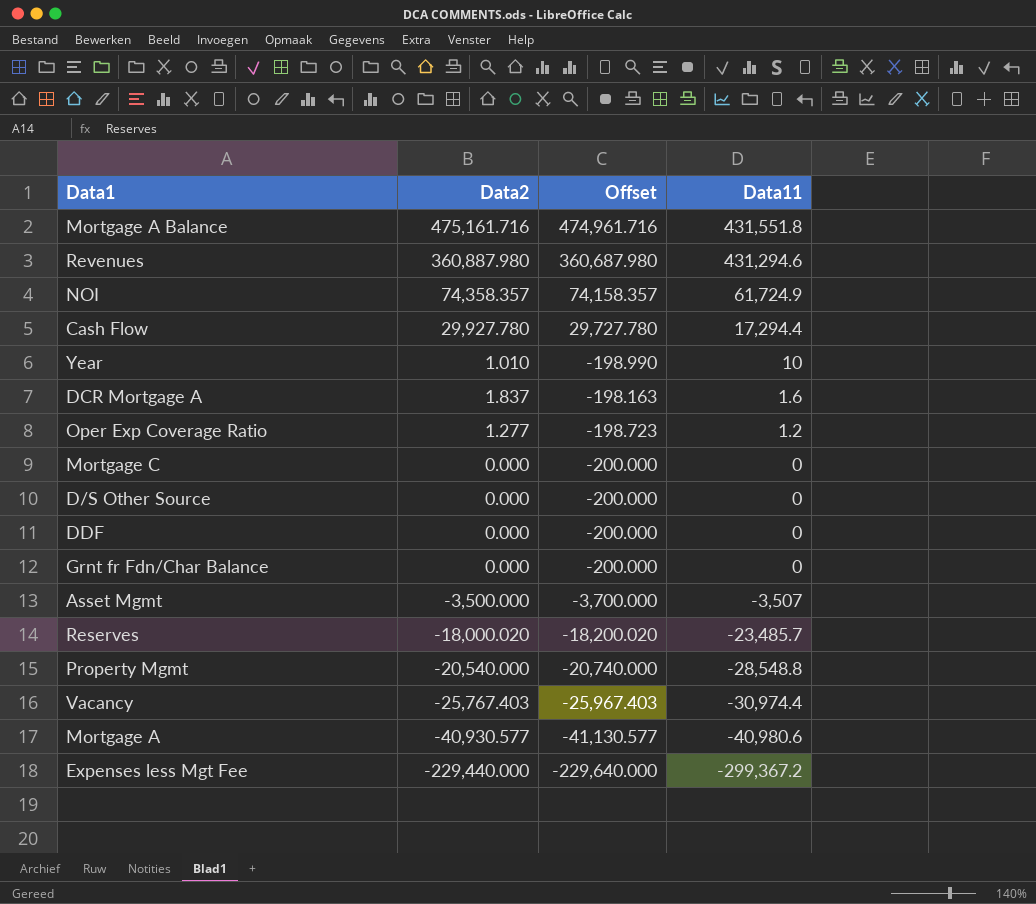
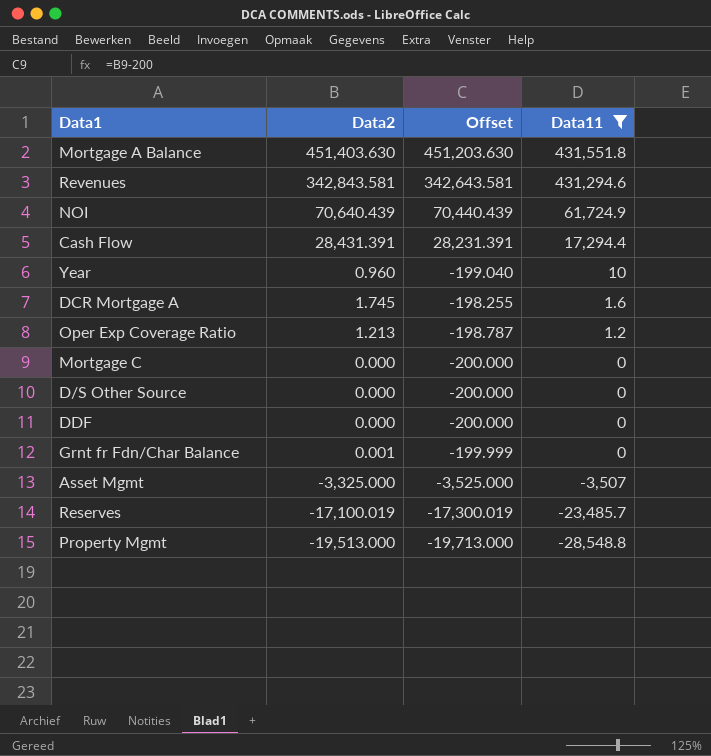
filter: none -> Data11 >= -28,548.8
Mortgage A Balance | Data2: 475,161.716 -> 451,403.630
Mortgage A Balance | Offset: 474,961.716 -> 451,203.630
Revenues | Data2: 360,887.980 -> 342,843.581
Revenues | Offset: 360,687.980 -> 342,643.581
NOI | Data2: 74,358.357 -> 70,640.439
NOI | Offset: 74,158.357 -> 70,440.439
Cash Flow | Data2: 29,927.780 -> 28,431.391
Cash Flow | Offset: 29,727.780 -> 28,231.391
Year | Data2: 1.010 -> 0.960
Year | Offset: -198.990 -> -199.040
DCR Mortgage A | Data2: 1.837 -> 1.745
DCR Mortgage A | Offset: -198.163 -> -198.255
Oper Exp Coverage Ratio | Data2: 1.277 -> 1.213
Oper Exp Coverage Ratio | Offset: -198.723 -> -198.787
Grnt fr Fdn/Char Balance | Data2: 0.000 -> 0.001
Grnt fr Fdn/Char Balance | Offset: -200.000 -> -199.999
Asset Mgmt | Data2: -3,500.000 -> -3,325.000
Asset Mgmt | Offset: -3,700.000 -> -3,525.000
Reserves | Data2: -18,000.020 -> -17,100.019
Reserves | Offset: -18,200.020 -> -17,300.019
Property Mgmt | Data2: -20,540.000 -> -19,513.000
Property Mgmt | Offset: -20,740.000 -> -19,713.000

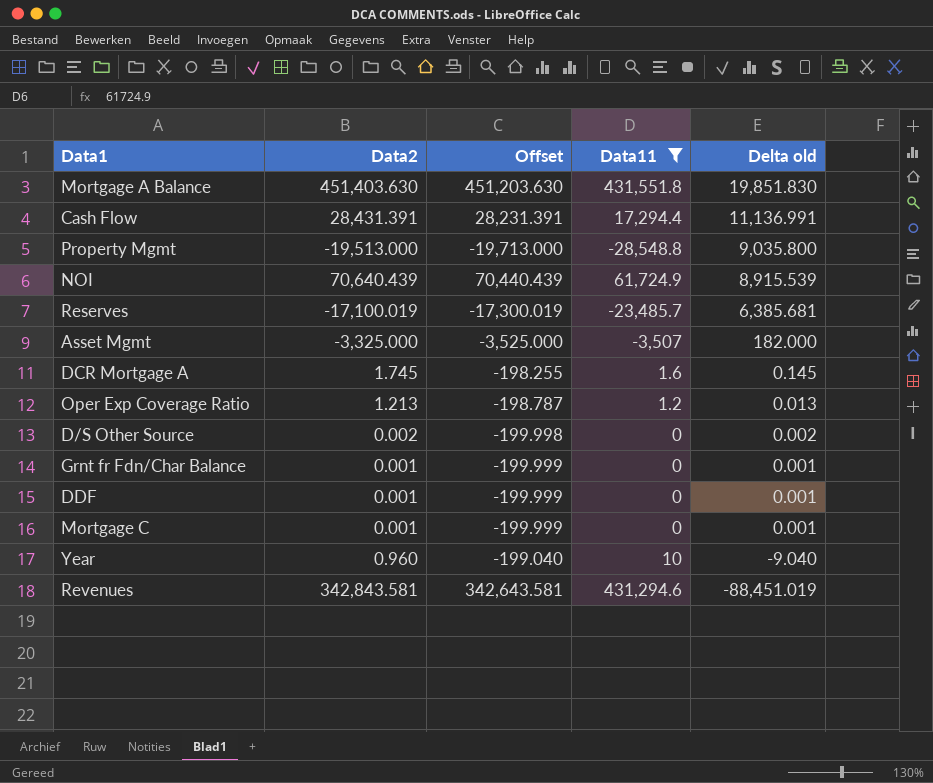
row order: Data11 descending -> Delta old descending
column Delta old | formula: none -> [Data2] - [Data11]
D/S Other Source | Data2: 0.000 -> 0.002
D/S Other Source | Offset: -200.000 -> -199.998
DDF | Data2: 0.000 -> 0.001
DDF | Offset: -200.000 -> -199.999
Mortgage C | Data2: 0.000 -> 0.001
Mortgage C | Offset: -200.000 -> -199.999

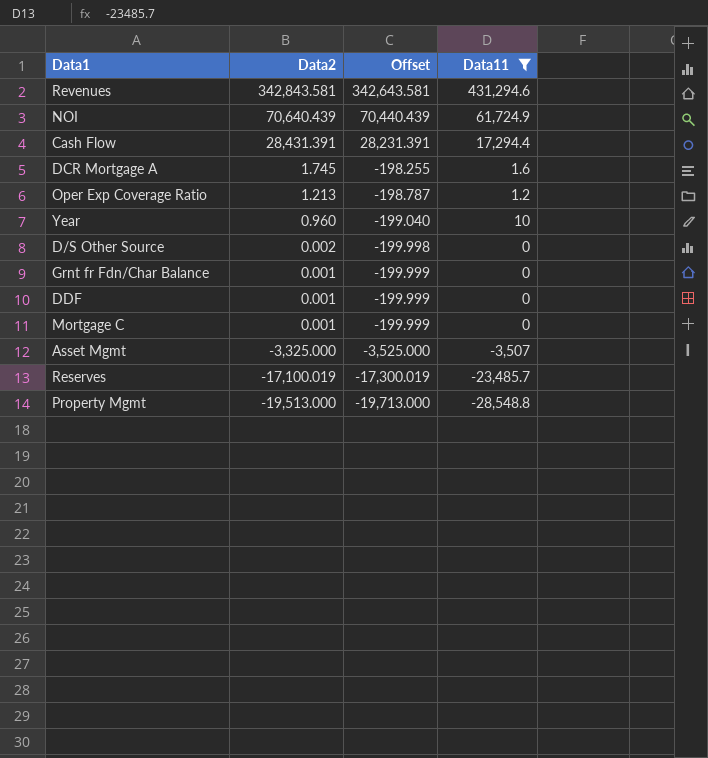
row order: Delta old descending -> Data2 descending
column Delta old | formula: [Data2] - [Data11] -> none
row Mortgage A Balance: 451,403.630 | 451,203.630 | 431,551.8 | 19,851.830 -> none

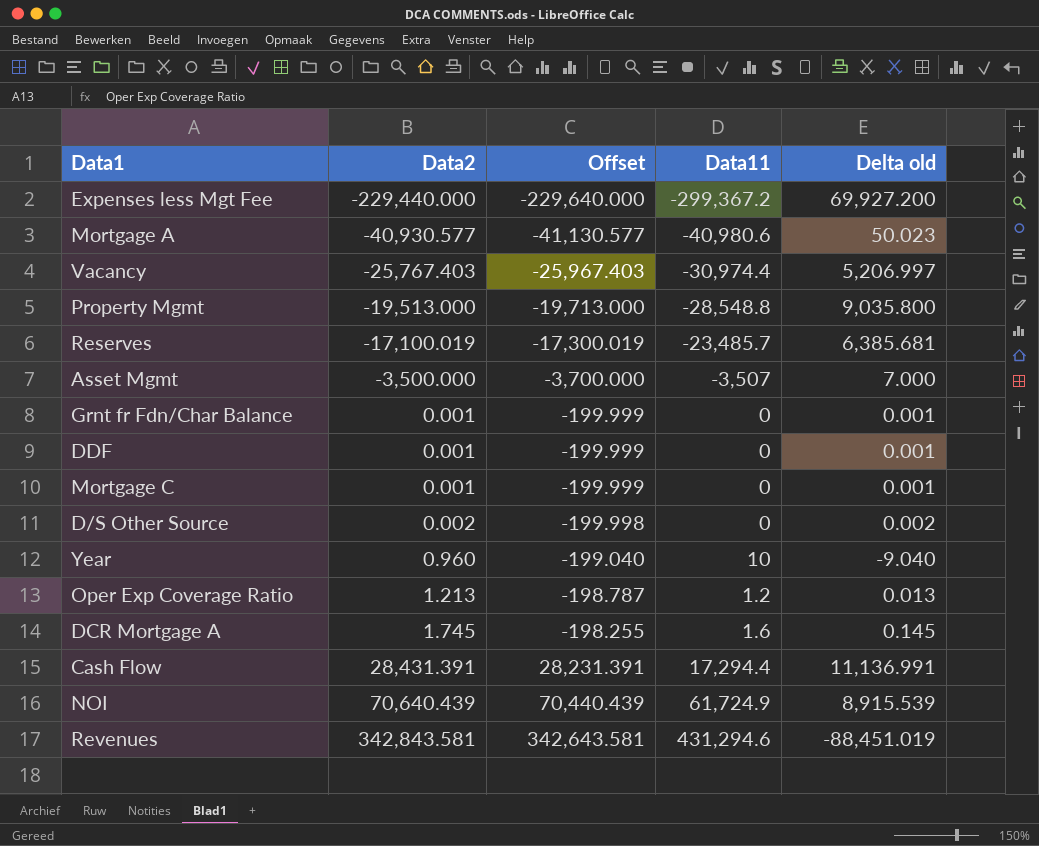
filter: Data11 >= -28,548.8 -> none
row order: Data2 descending -> Data2 ascending
column Delta old | formula: none -> [Data2] - [Data11]
Asset Mgmt | Data2: -3,325.000 -> -3,500.000
Asset Mgmt | Offset: -3,525.000 -> -3,700.000

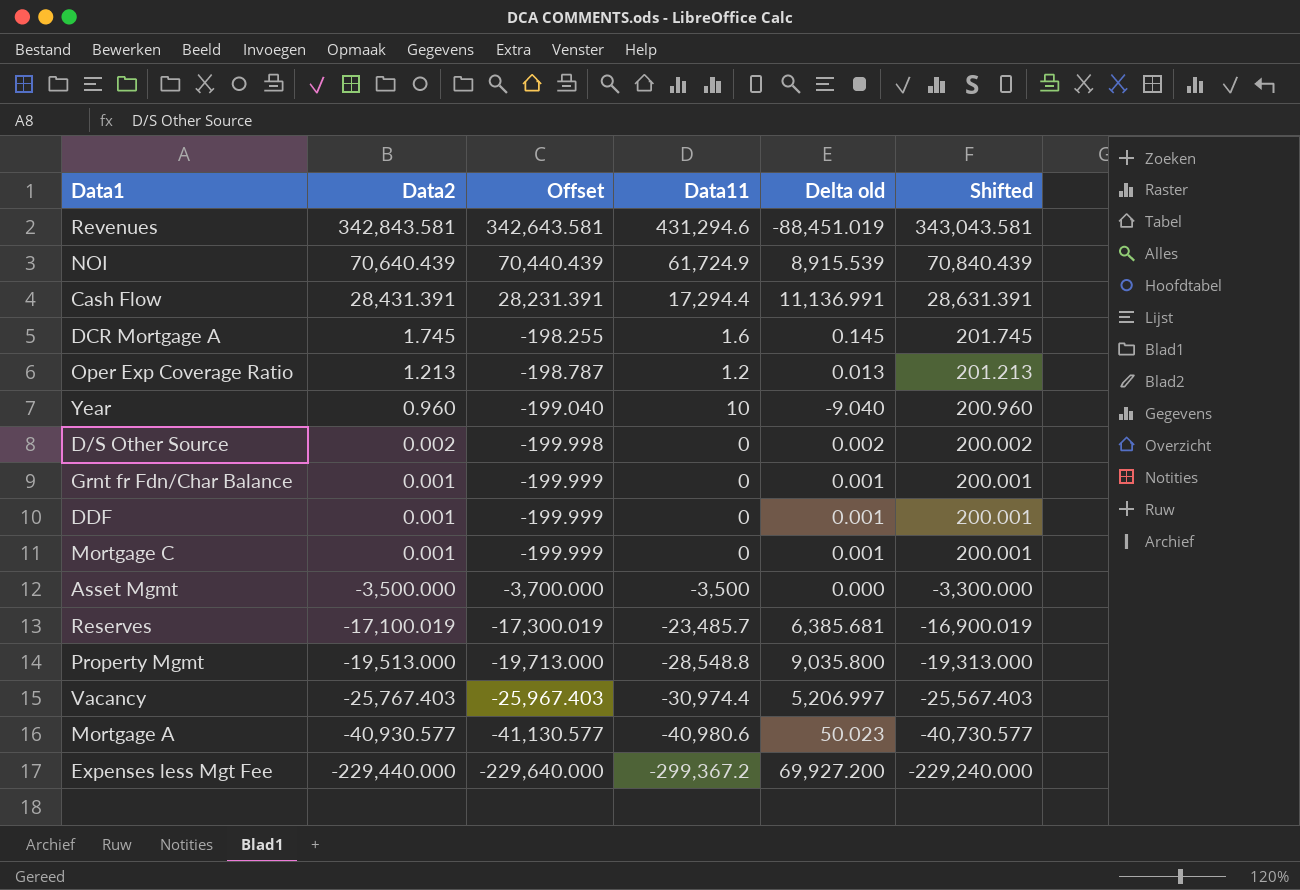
row order: Data2 ascending -> Data2 descending
column Shifted | formula: none -> [Data2] + 200
Asset Mgmt | Data11: -3,507 -> -3,500
Asset Mgmt | Delta old: 7.000 -> 0.000

